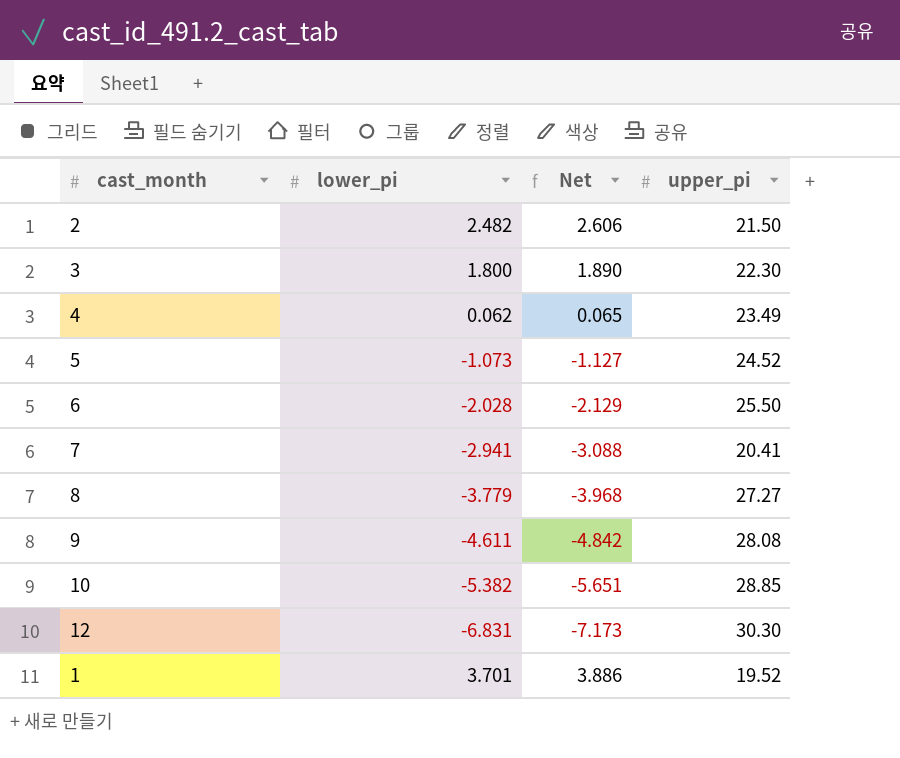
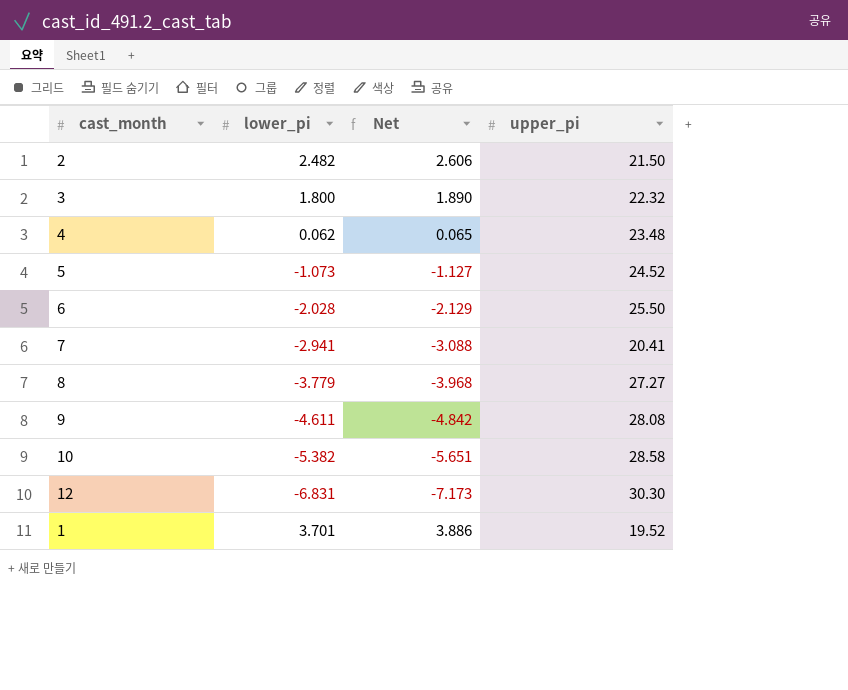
3 | upper_pi: 22.30 -> 22.32
4 | upper_pi: 23.49 -> 23.48
10 | upper_pi: 28.85 -> 28.58

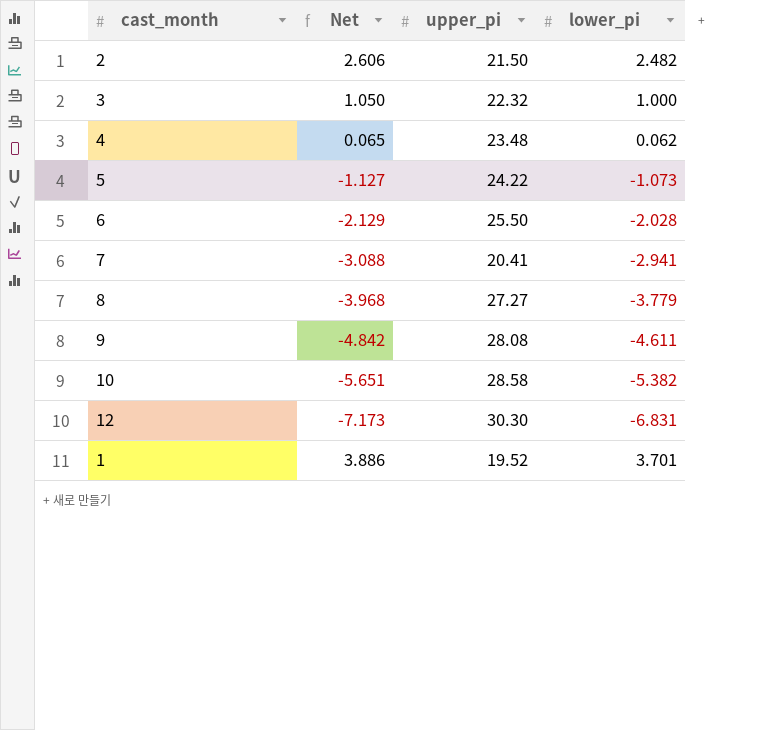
column lower_pi | position: 2 -> 4
3 | Net: 1.890 -> 1.050
3 | lower_pi: 1.800 -> 1.000
5 | upper_pi: 24.52 -> 24.22

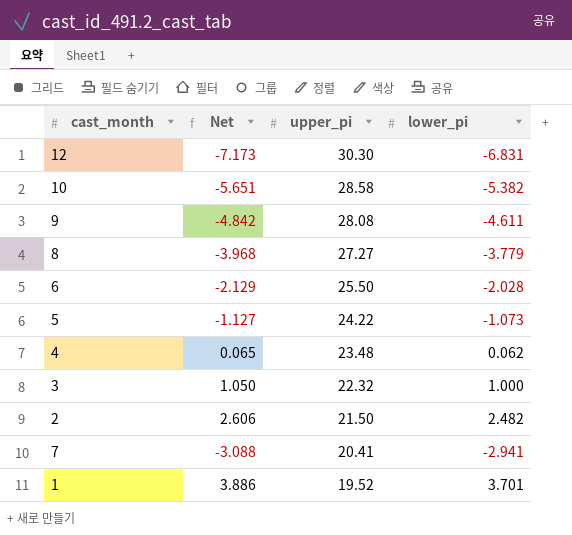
row order: none -> upper_pi descending

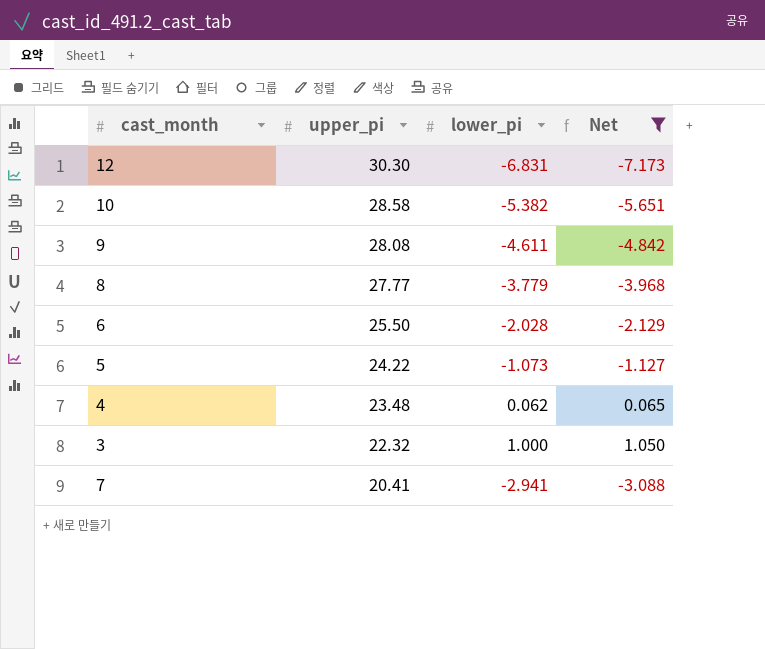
filter: none -> Net <= 1.050
column Net | position: 2 -> 4
8 | upper_pi: 27.27 -> 27.77

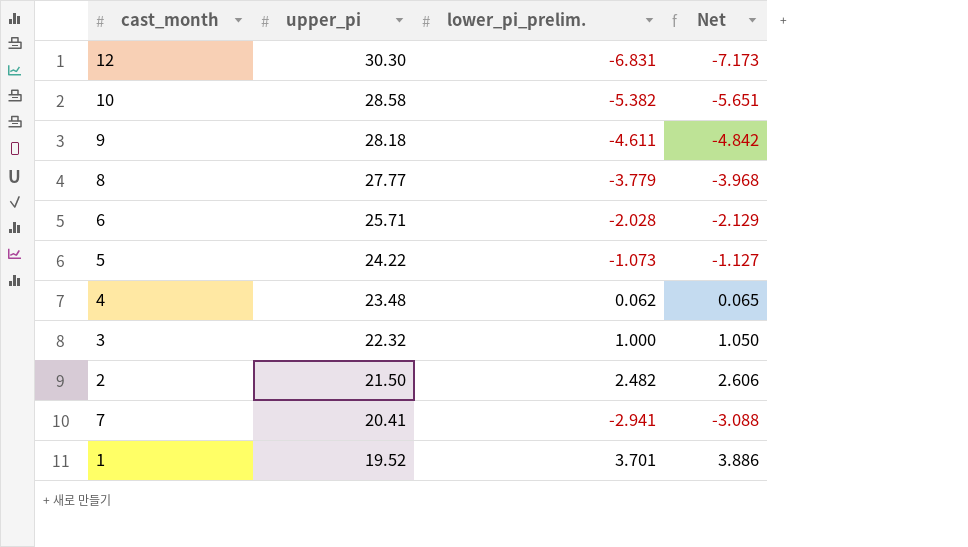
filter: Net <= 1.050 -> none
column name: lower_pi -> lower_pi_prelim.
9 | upper_pi: 28.08 -> 28.18
6 | upper_pi: 25.50 -> 25.71

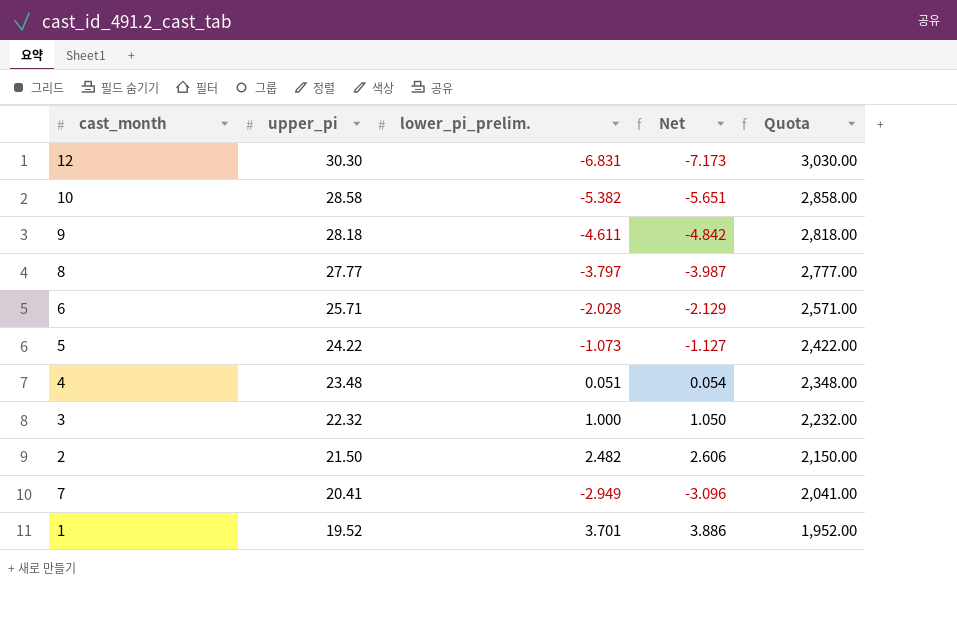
column Quota | formula: none -> [upper_pi] * 100
8 | lower_pi_prelim.: -3.779 -> -3.797
8 | Net: -3.968 -> -3.987
4 | lower_pi_prelim.: 0.062 -> 0.051
4 | Net: 0.065 -> 0.054
7 | lower_pi_prelim.: -2.941 -> -2.949
7 | Net: -3.088 -> -3.096

